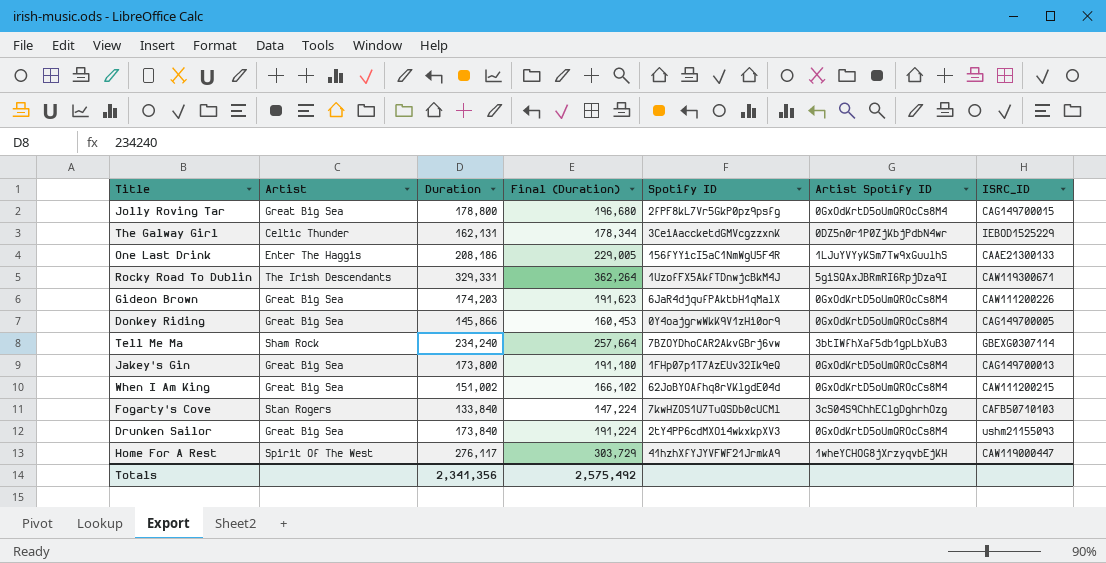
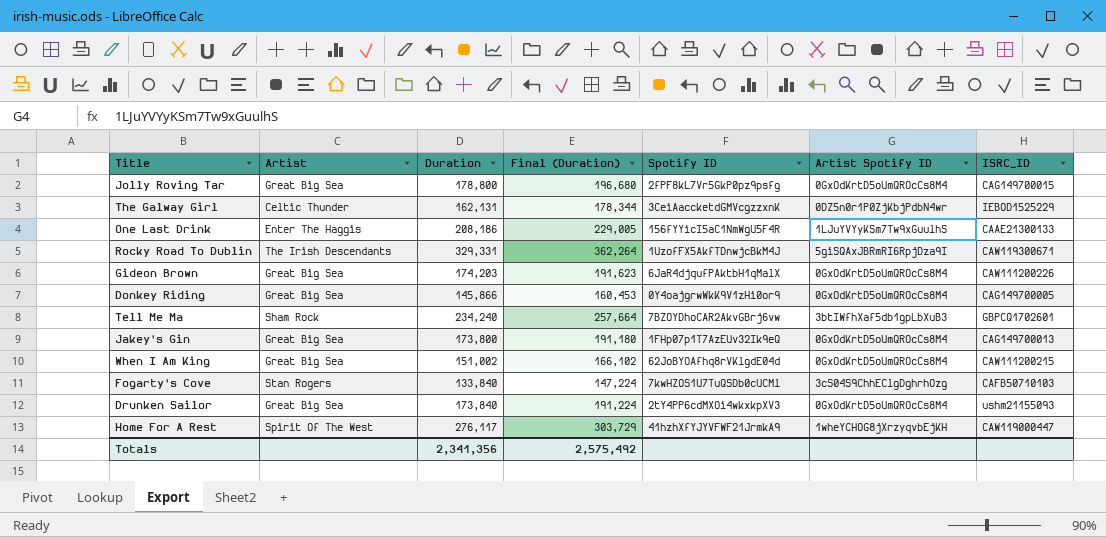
Tell Me Ma | ISRC_ID: GBEXG0307114 -> GBPCQ1702601

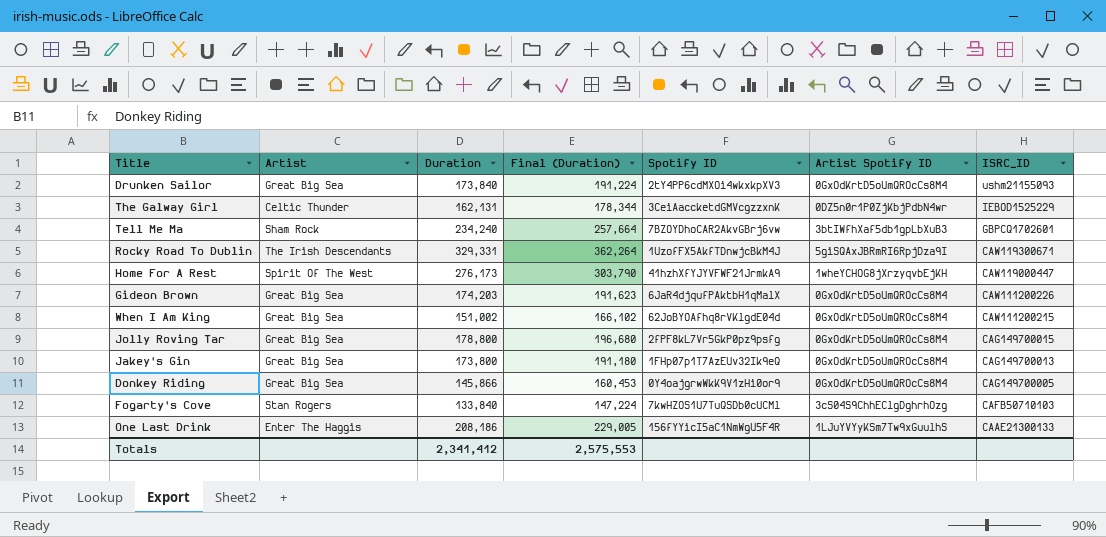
row order: none -> ISRC_ID descending
Home For A Rest | Duration: 276,117 -> 276,173
Home For A Rest | Final (Duration): 303,729 -> 303,790
Totals | Duration: 2,341,356 -> 2,341,412
Totals | Final (Duration): 2,575,492 -> 2,575,553

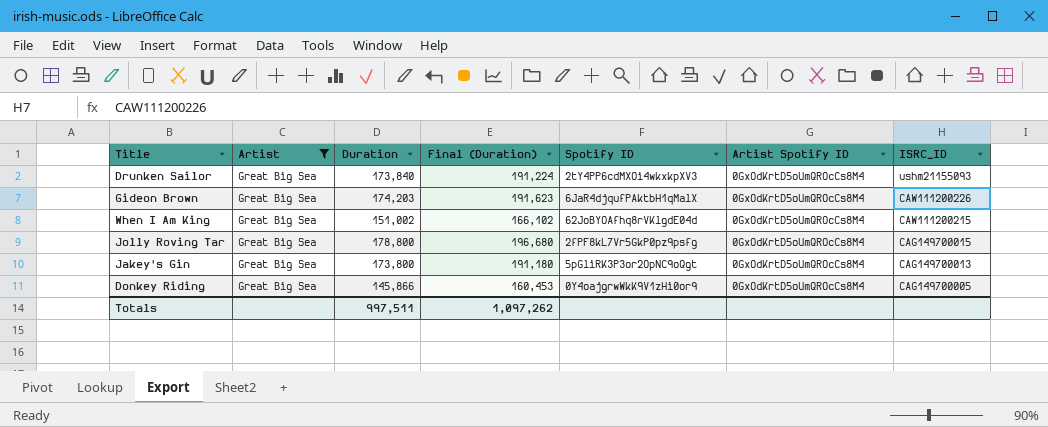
filter: none -> Artist = Great Big Sea
Jakey's Gin | Spotify ID: 1FHp07p1T7AzEUv32Ik9eQ -> 5pGliRK3P3or2OpNC9oQgt
Totals | Duration: 2,341,412 -> 997,511
Totals | Final (Duration): 2,575,553 -> 1,097,262

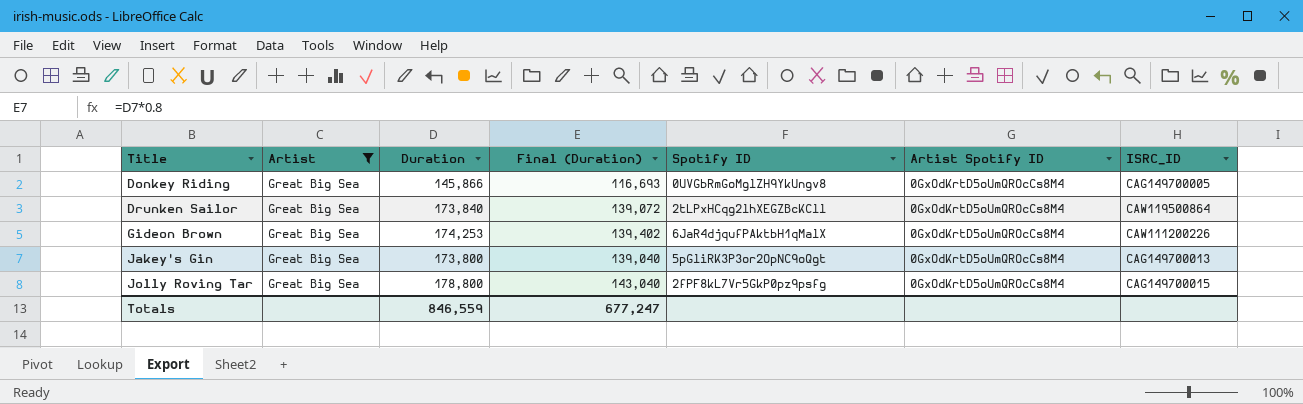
row order: ISRC_ID descending -> Title ascending
column Final (Duration) | formula: [Duration] * 1.1 -> [Duration] * 0.8
row When I Am King: Great Big Sea | 151,002 | 166,102 | 62JoBYOAfhq8rVKlgdE04d | 0GxOdKrtD5oUmQROcCs8M4 | CAW111200215 -> none
Donkey Riding | Spotify ID: 0Y4oajgrwWkK9V1zHi0or9 -> 0UVGbRmGoMglZH9YkUngv8
Drunken Sailor | Spotify ID: 2tY4PP6cdMXOi4wkxkpXV3 -> 2tLPxHCqg2lhXEGZBcKCll
Drunken Sailor | ISRC_ID: ushm21155093 -> CAW119500864
Gideon Brown | Duration: 174,203 -> 174,253
Totals | Duration: 997,511 -> 846,559
Totals | Final (Duration): 1,097,262 -> 677,247

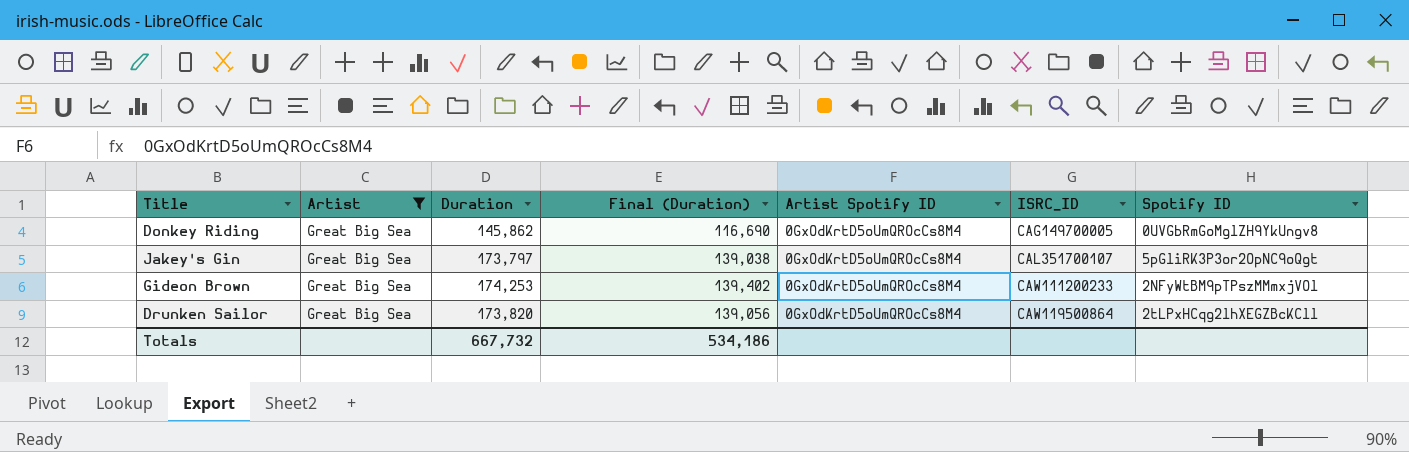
row order: Title ascending -> ISRC_ID ascending
column Spotify ID | position: 5 -> 7
row Jolly Roving Tar: Great Big Sea | 178,800 | 143,040 | 2fPF8kL7Vr5GkP0pz9psfg | 0GxOdKrtD5oUmQROcCs8M4 | CAG149700015 -> none
Donkey Riding | Duration: 145,866 -> 145,862
Donkey Riding | Final (Duration): 116,693 -> 116,690
Jakey's Gin | Duration: 173,800 -> 173,797
Jakey's Gin | Final (Duration): 139,040 -> 139,038
Jakey's Gin | ISRC_ID: CAG149700013 -> CAL351700107
Gideon Brown | ISRC_ID: CAW111200226 -> CAW111200233
Gideon Brown | Spotify ID: 6JaR4djqufPAktbH1qMalX -> 2NFyWtBM9pTPszMMmxjVOl
Drunken Sailor | Duration: 173,840 -> 173,820
Drunken Sailor | Final (Duration): 139,072 -> 139,056
Totals | Duration: 846,559 -> 667,732
Totals | Final (Duration): 677,247 -> 534,186

